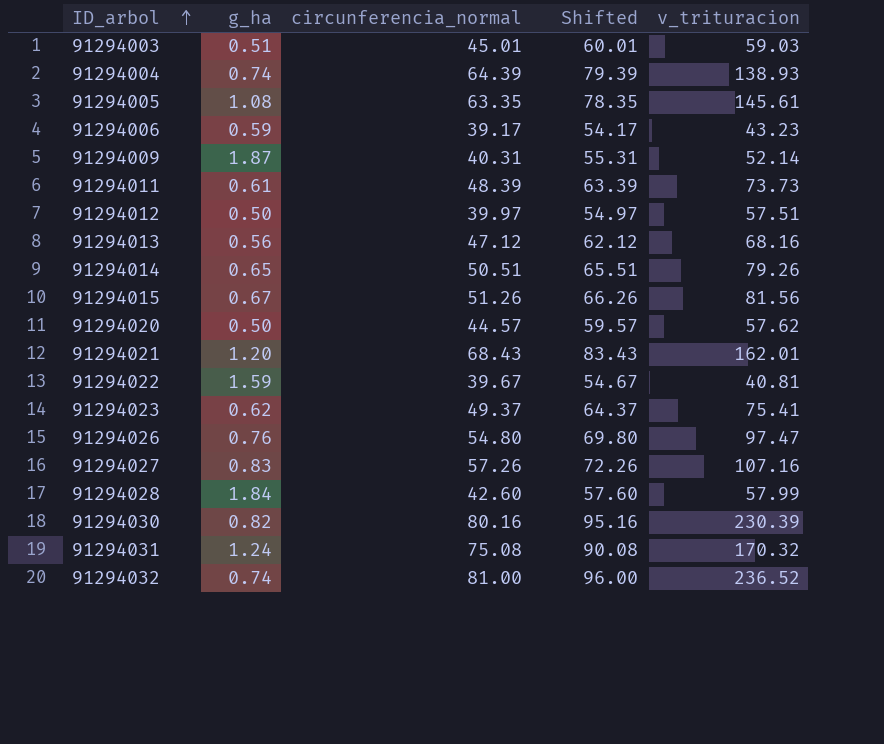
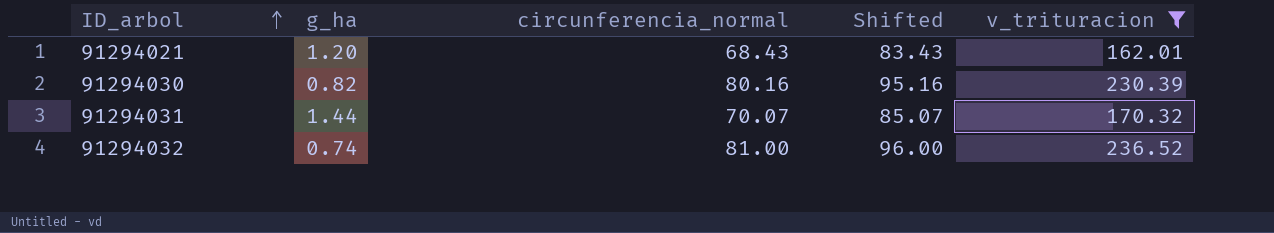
filter: none -> v_trituracion >= 162.01
91294031 | g_ha: 1.24 -> 1.44
91294031 | circunferencia_normal: 75.08 -> 70.07
91294031 | Shifted: 90.08 -> 85.07

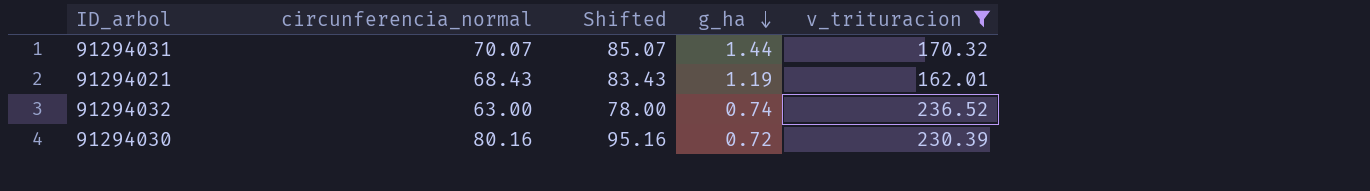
row order: ID_arbol ascending -> g_ha descending
column g_ha | position: 2 -> 4
91294021 | g_ha: 1.20 -> 1.19
91294032 | circunferencia_normal: 81.00 -> 63.00
91294032 | Shifted: 96.00 -> 78.00
91294030 | g_ha: 0.82 -> 0.72

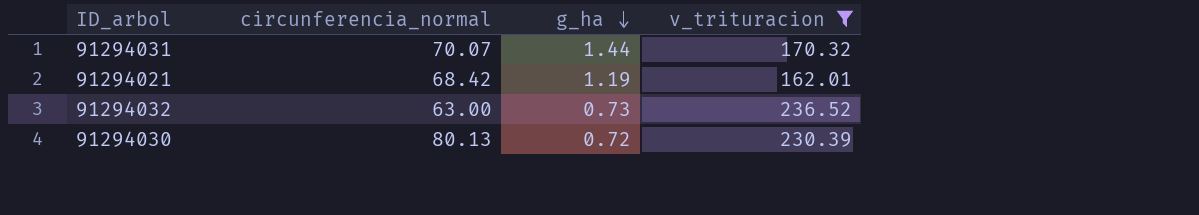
column Shifted | formula: [circunferencia_normal] + 15 -> none
91294021 | circunferencia_normal: 68.43 -> 68.42
91294032 | g_ha: 0.74 -> 0.73
91294030 | circunferencia_normal: 80.16 -> 80.13

